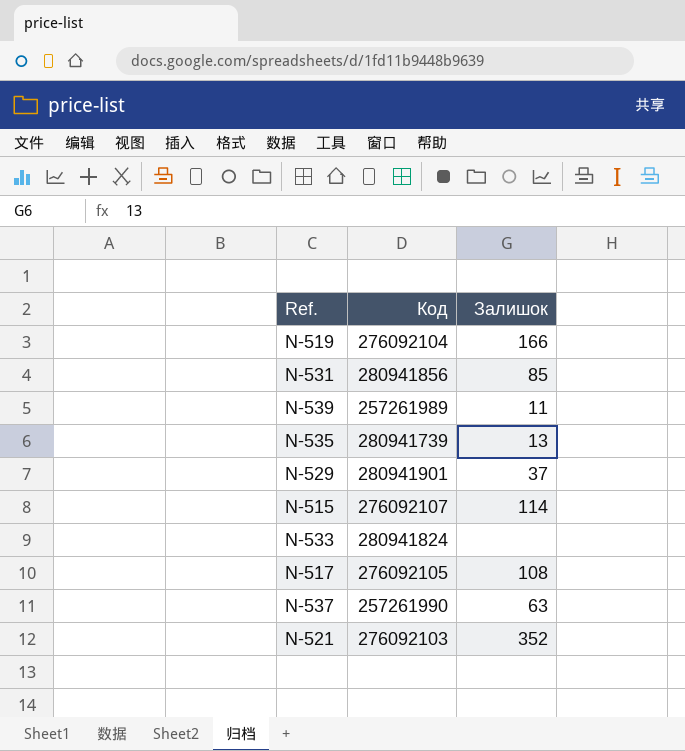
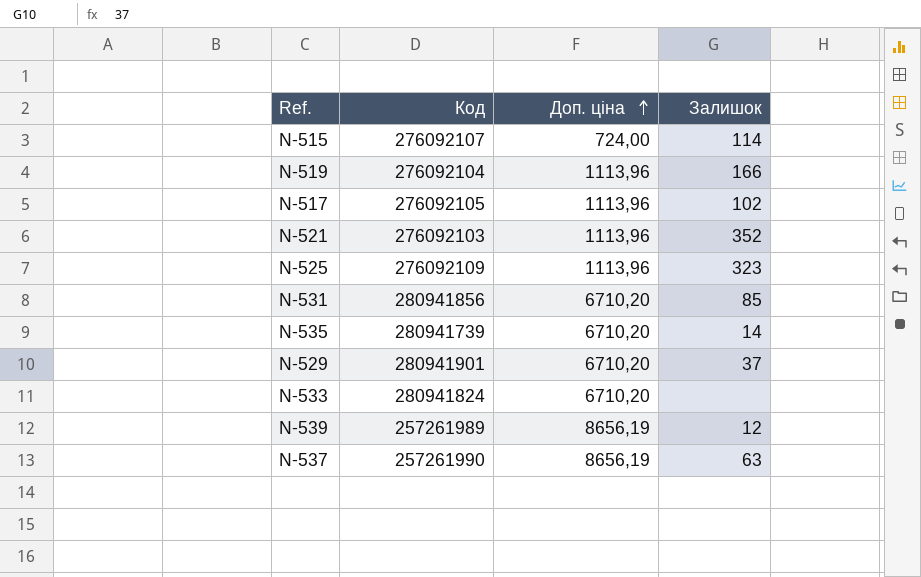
row order: none -> Доп. ціна ascending
column Доп. ціна | position: none -> 3
N-517 | Залишок: 108 -> 102
row N-525: none -> 276092109 | 1113,96 | 323
N-535 | Залишок: 13 -> 14
N-539 | Залишок: 11 -> 12

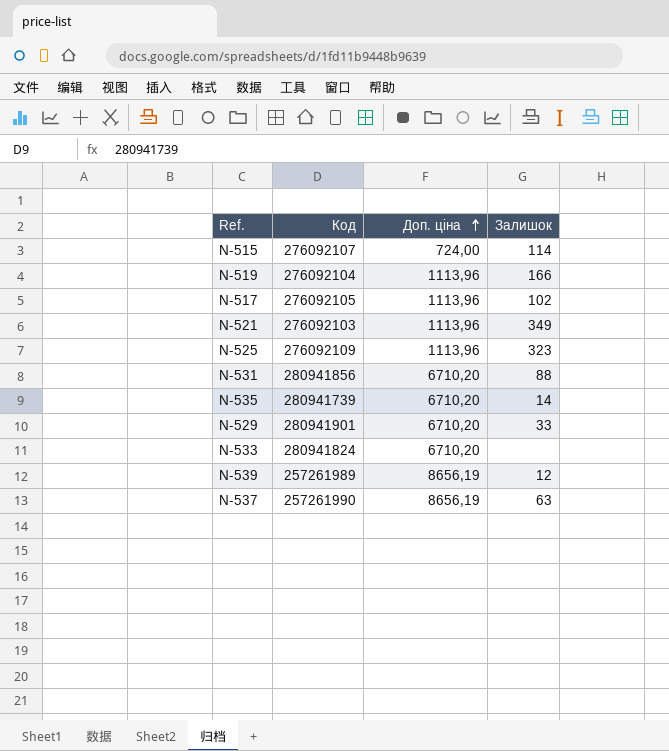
N-521 | Залишок: 352 -> 349
N-531 | Залишок: 85 -> 88
N-529 | Залишок: 37 -> 33

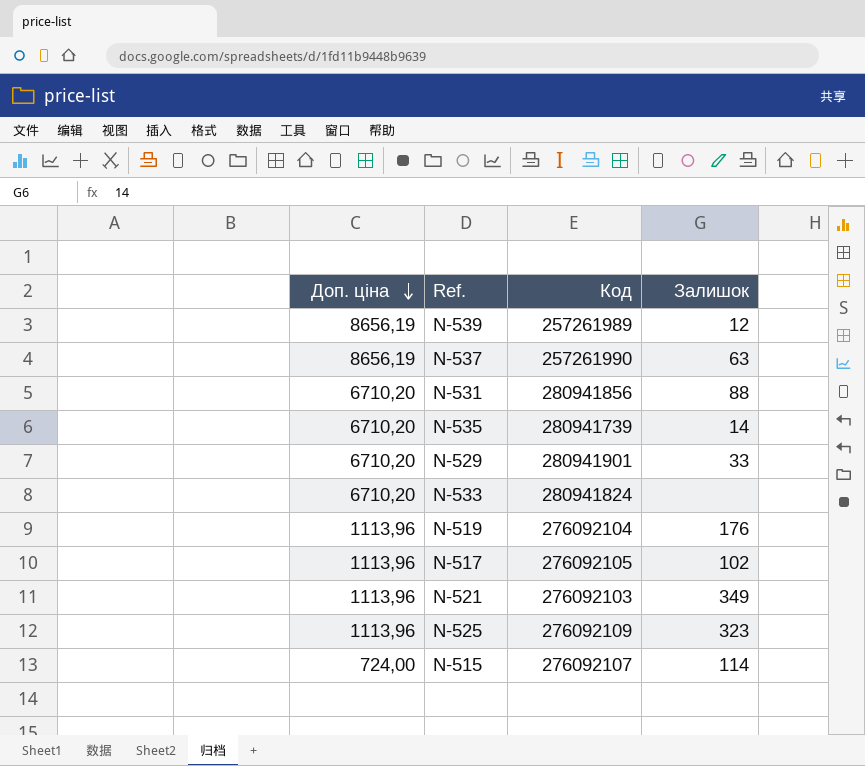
row order: Доп. ціна ascending -> Доп. ціна descending
column Доп. ціна | position: 3 -> 1
N-519 | Залишок: 166 -> 176

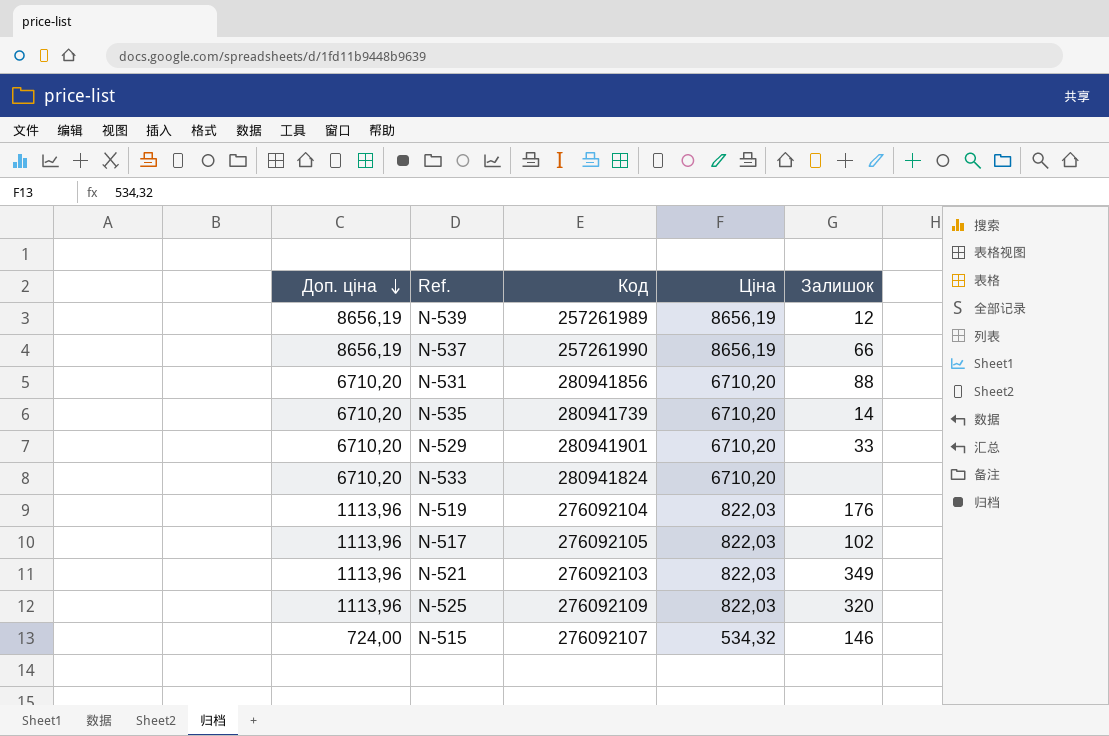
column Ціна | position: none -> 4
N-537 | Залишок: 63 -> 66
N-525 | Залишок: 323 -> 320
N-515 | Залишок: 114 -> 146

